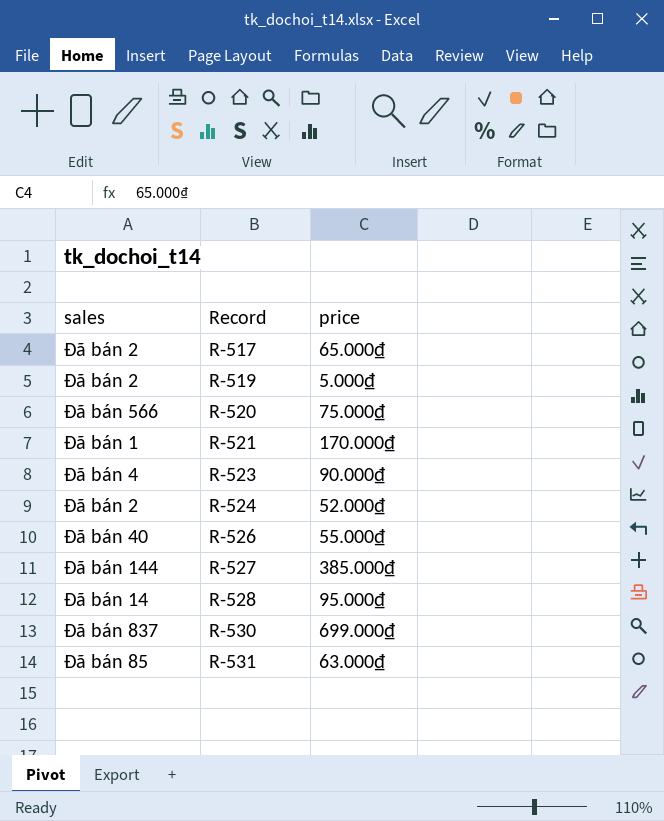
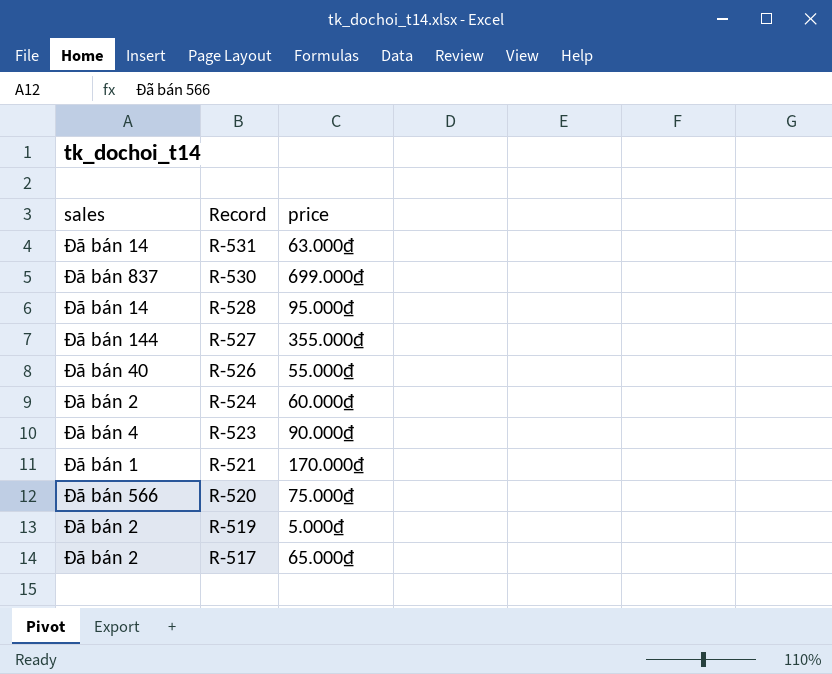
row order: Record ascending -> Record descending
R-531 | sales: Đã bán 85 -> Đã bán 14
R-527 | price: 385.000₫ -> 355.000₫
R-524 | price: 52.000₫ -> 60.000₫

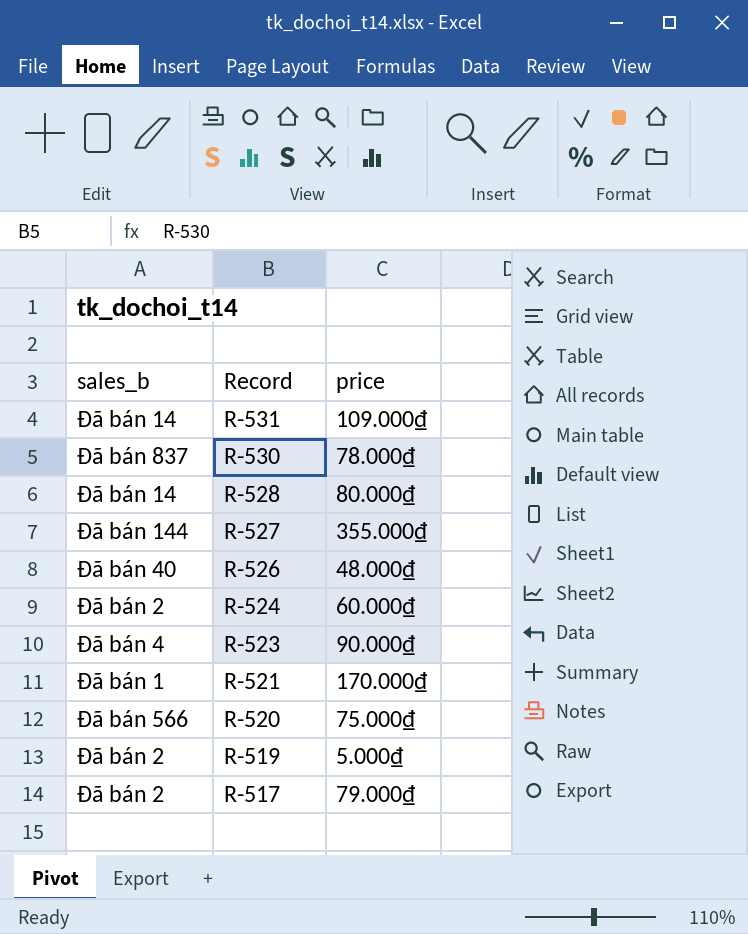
column name: sales -> sales_b
R-531 | price: 63.000₫ -> 109.000₫
R-530 | price: 699.000₫ -> 78.000₫
R-528 | price: 95.000₫ -> 80.000₫
R-526 | price: 55.000₫ -> 48.000₫
R-517 | price: 65.000₫ -> 79.000₫

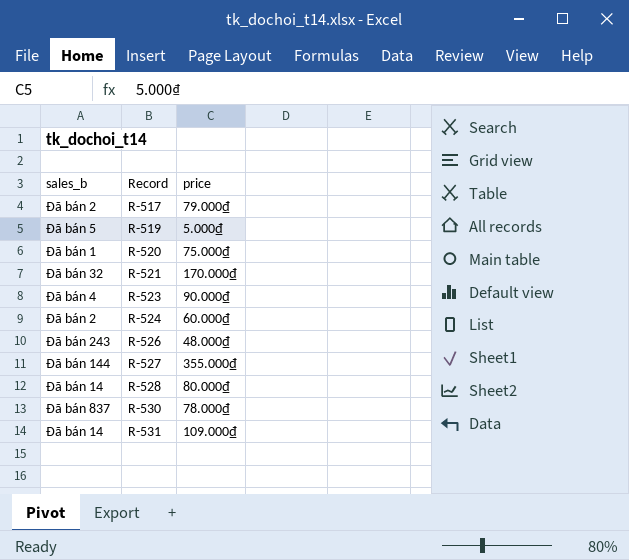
row order: Record descending -> Record ascending
R-519 | sales_b: Đã bán 2 -> Đã bán 5
R-520 | sales_b: Đã bán 566 -> Đã bán 1
R-521 | sales_b: Đã bán 1 -> Đã bán 32
R-526 | sales_b: Đã bán 40 -> Đã bán 243

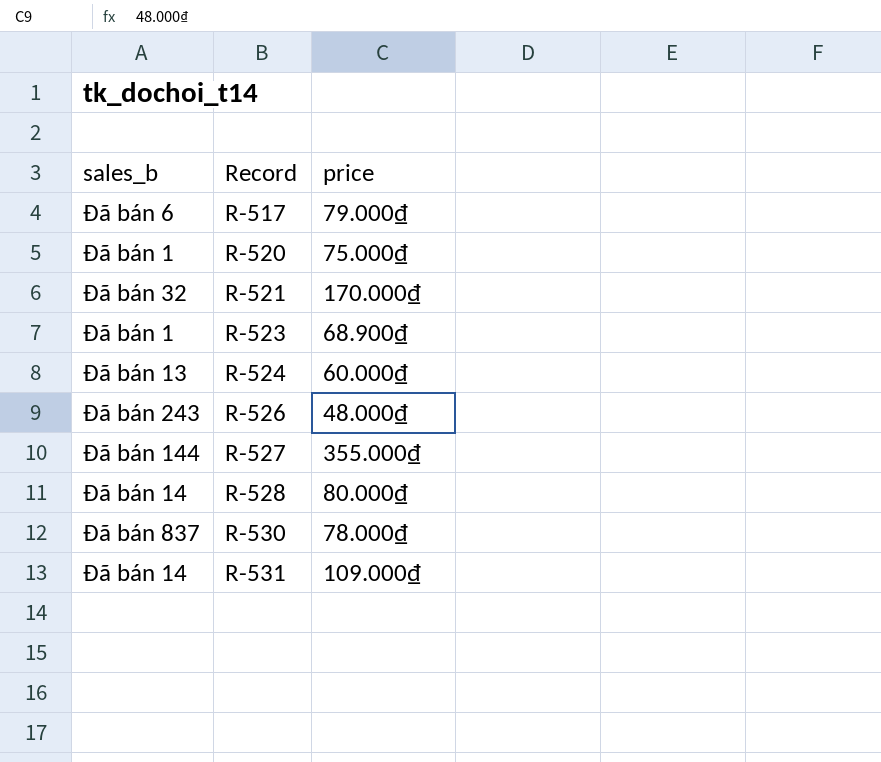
row R-519: Đã bán 5 | 5.000₫ -> none
R-517 | sales_b: Đã bán 2 -> Đã bán 6
R-523 | sales_b: Đã bán 4 -> Đã bán 1
R-523 | price: 90.000₫ -> 68.900₫
R-524 | sales_b: Đã bán 2 -> Đã bán 13

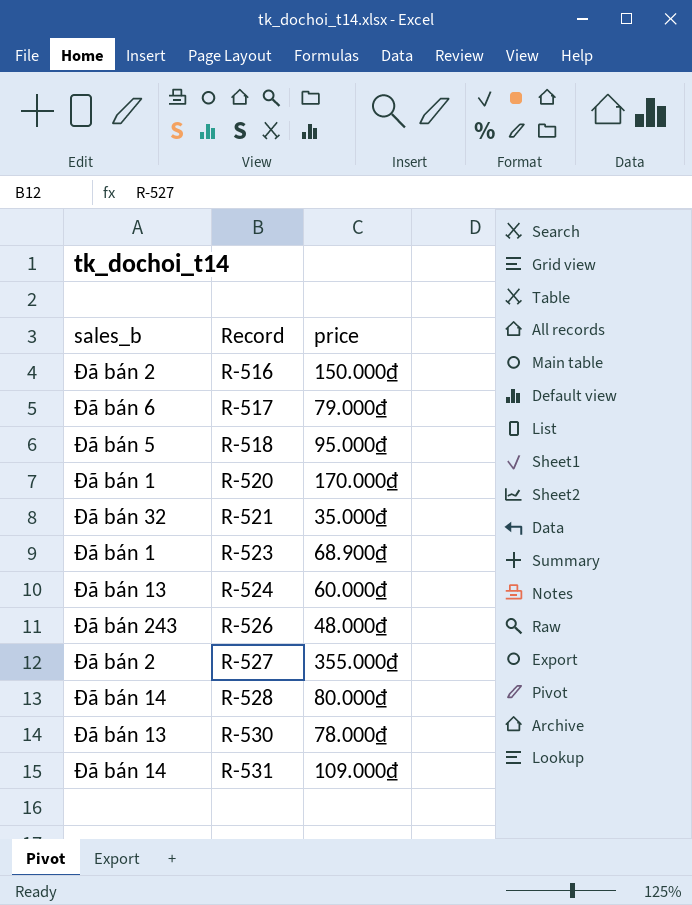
row R-516: none -> Đã bán 2 | 150.000₫
row R-518: none -> Đã bán 5 | 95.000₫
R-520 | price: 75.000₫ -> 170.000₫
R-521 | price: 170.000₫ -> 35.000₫
R-527 | sales_b: Đã bán 144 -> Đã bán 2
R-530 | sales_b: Đã bán 837 -> Đã bán 13

